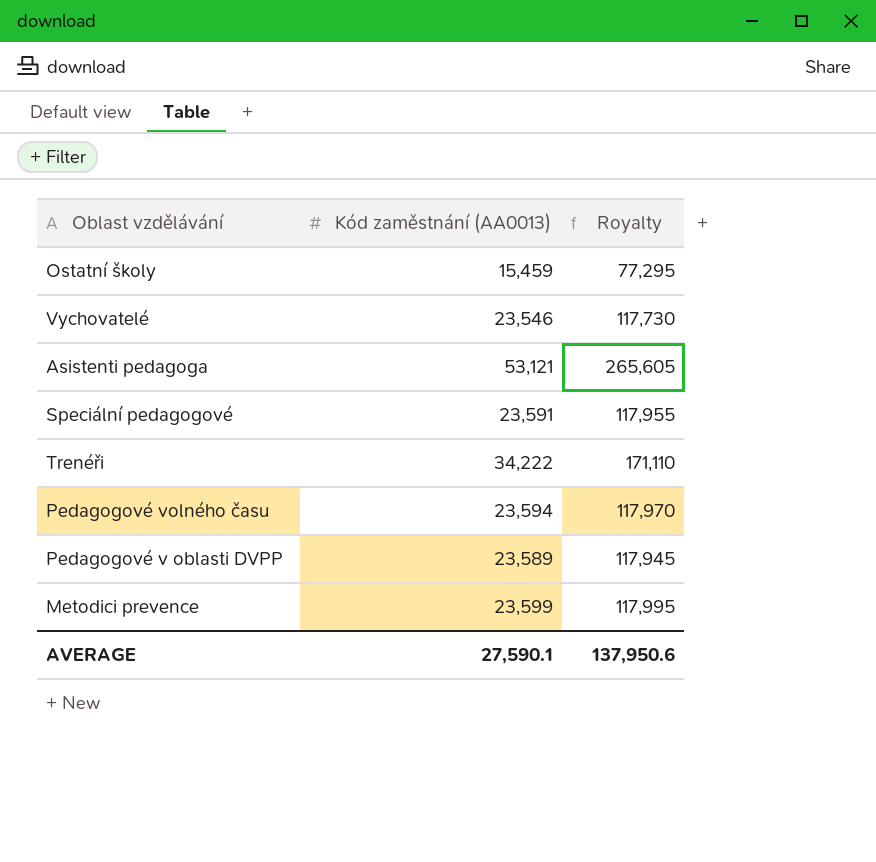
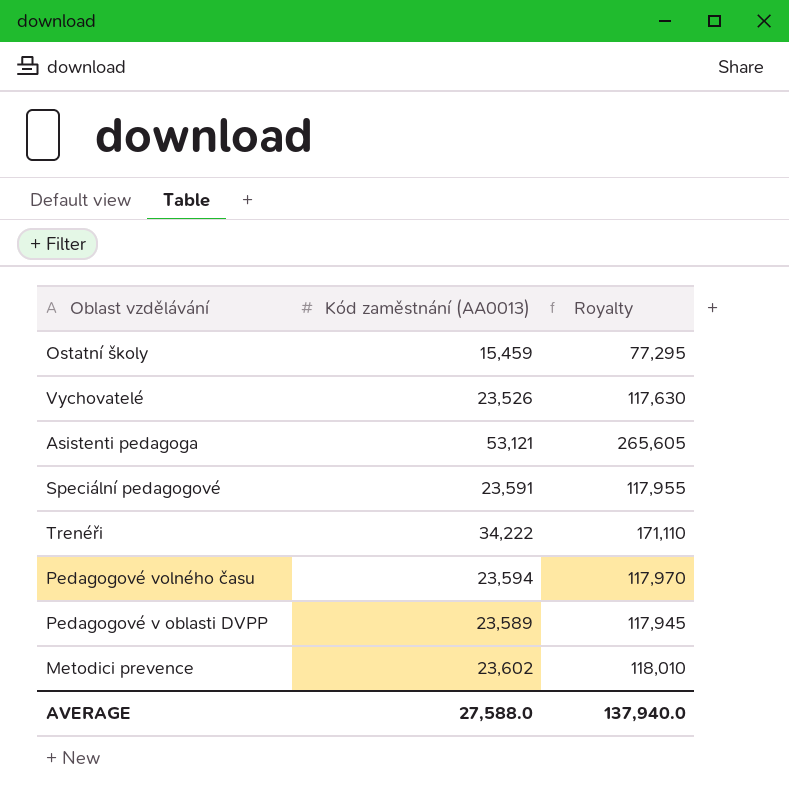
Vychovatelé | Kód zaměstnání (AA0013): 23,546 -> 23,526
Vychovatelé | Royalty: 117,730 -> 117,630
Metodici prevence | Kód zaměstnání (AA0013): 23,599 -> 23,602
Metodici prevence | Royalty: 117,995 -> 118,010
AVERAGE | Kód zaměstnání (AA0013): 27,590.1 -> 27,588.0
AVERAGE | Royalty: 137,950.6 -> 137,940.0

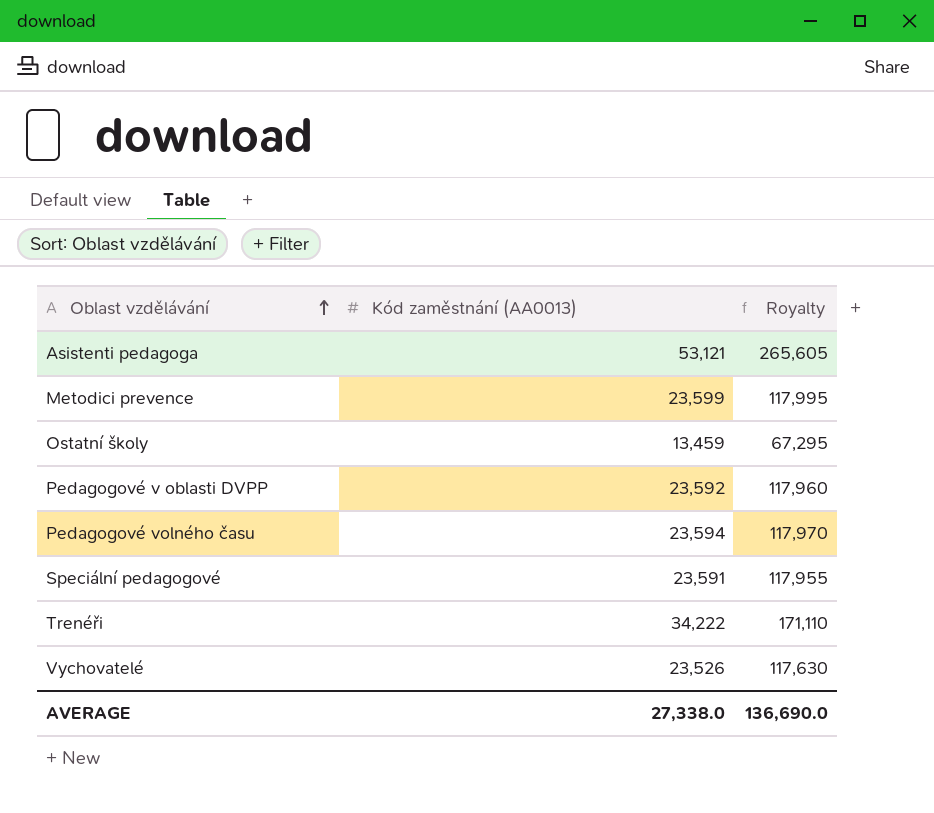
row order: none -> Oblast vzdělávání ascending
Metodici prevence | Kód zaměstnání (AA0013): 23,602 -> 23,599
Metodici prevence | Royalty: 118,010 -> 117,995
Ostatní školy | Kód zaměstnání (AA0013): 15,459 -> 13,459
Ostatní školy | Royalty: 77,295 -> 67,295
Pedagogové v oblasti DVPP | Kód zaměstnání (AA0013): 23,589 -> 23,592
Pedagogové v oblasti DVPP | Royalty: 117,945 -> 117,960
AVERAGE | Kód zaměstnání (AA0013): 27,588.0 -> 27,338.0
AVERAGE | Royalty: 137,940.0 -> 136,690.0

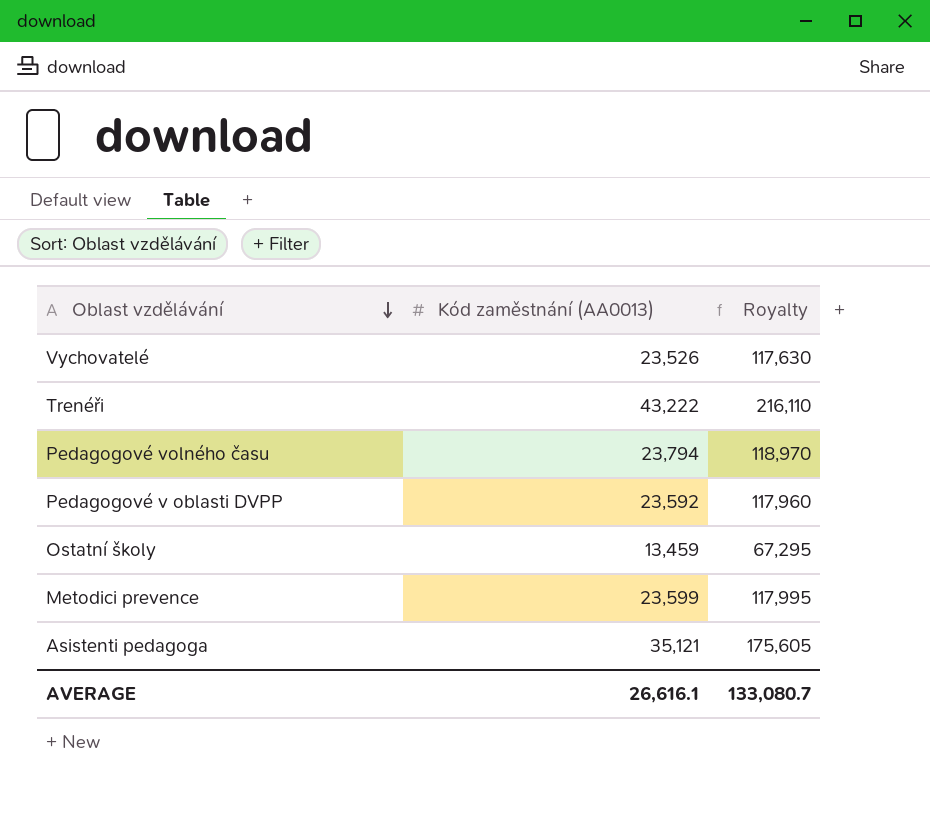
row order: Oblast vzdělávání ascending -> Oblast vzdělávání descending
row Speciální pedagogové: 23,591 | 117,955 -> none
Trenéři | Kód zaměstnání (AA0013): 34,222 -> 43,222
Trenéři | Royalty: 171,110 -> 216,110
Pedagogové volného času | Kód zaměstnání (AA0013): 23,594 -> 23,794
Pedagogové volného času | Royalty: 117,970 -> 118,970
Asistenti pedagoga | Kód zaměstnání (AA0013): 53,121 -> 35,121
Asistenti pedagoga | Royalty: 265,605 -> 175,605
AVERAGE | Kód zaměstnání (AA0013): 27,338.0 -> 26,616.1
AVERAGE | Royalty: 136,690.0 -> 133,080.7

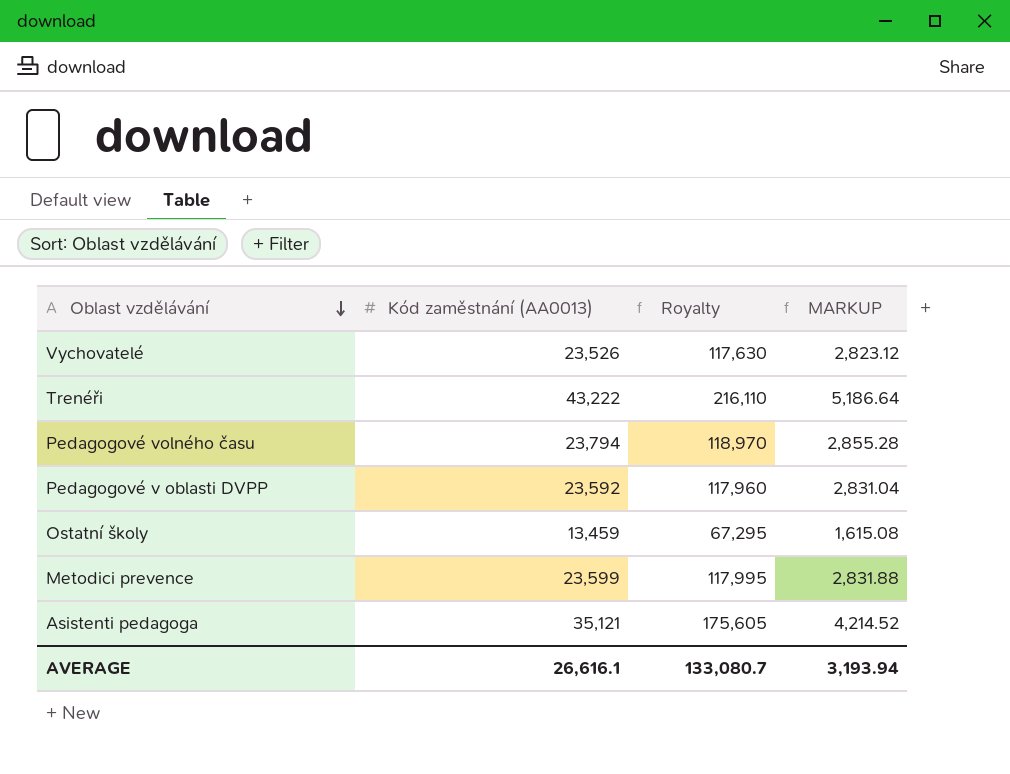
column MARKUP | formula: none -> [Kód zaměstnání (AA0013)] * 0.12

